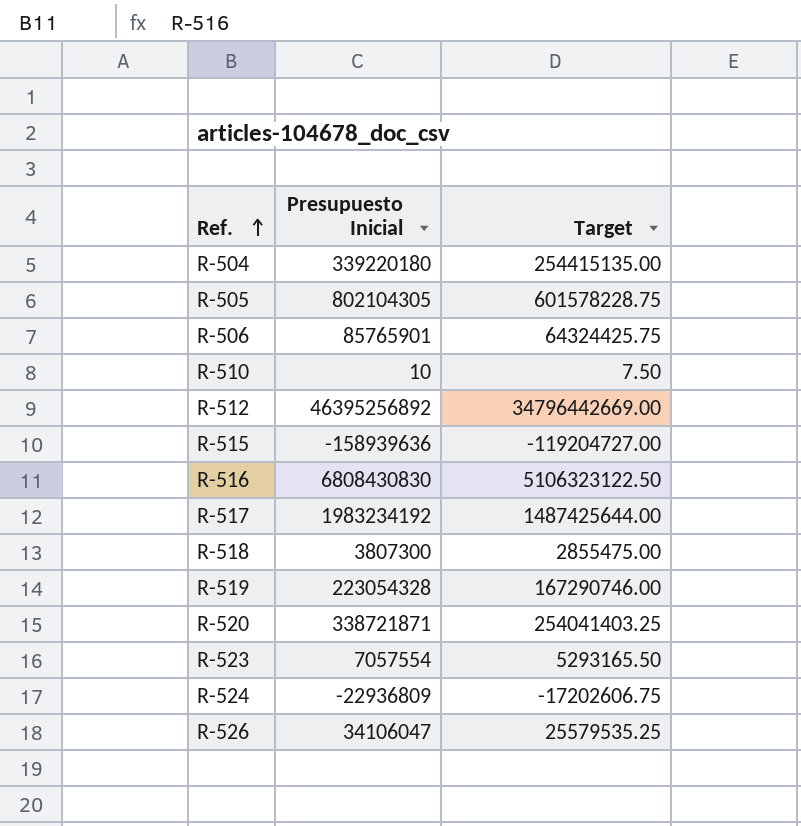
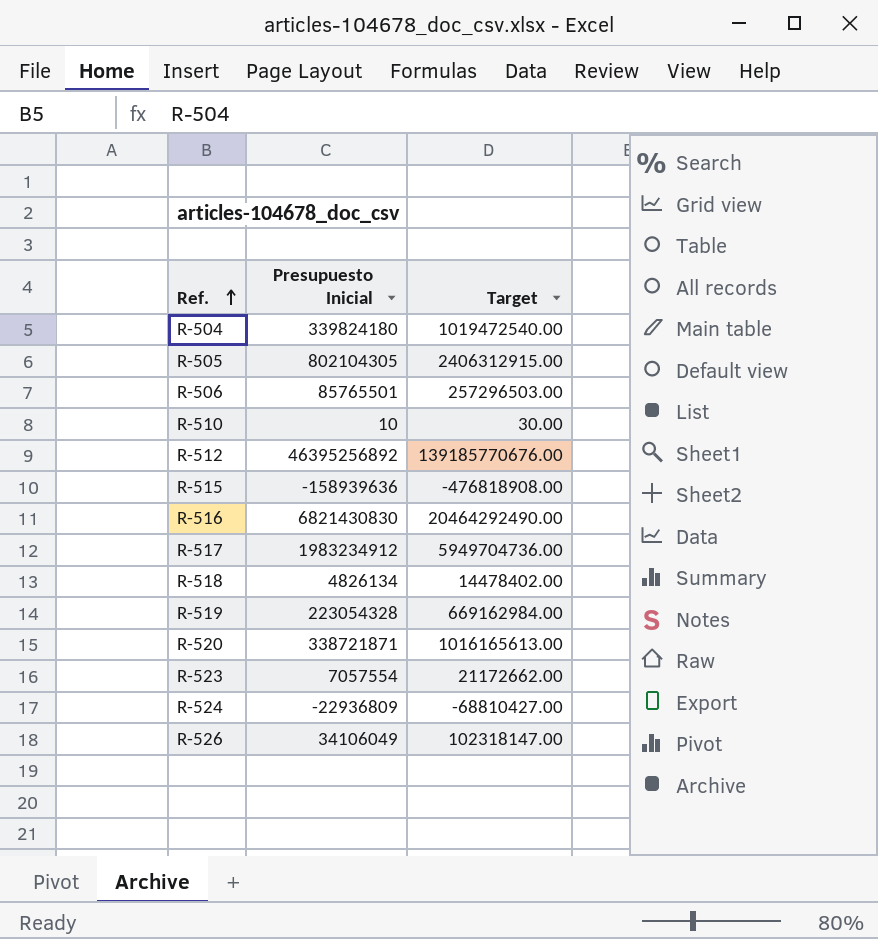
column Target | formula: [Presupuesto Inicial] * 0.75 -> [Presupuesto Inicial] * 3
R-504 | Presupuesto Inicial: 339220180 -> 339824180
R-506 | Presupuesto Inicial: 85765901 -> 85765501
R-516 | Presupuesto Inicial: 6808430830 -> 6821430830
R-517 | Presupuesto Inicial: 1983234192 -> 1983234912
R-518 | Presupuesto Inicial: 3807300 -> 4826134
R-526 | Presupuesto Inicial: 34106047 -> 34106049

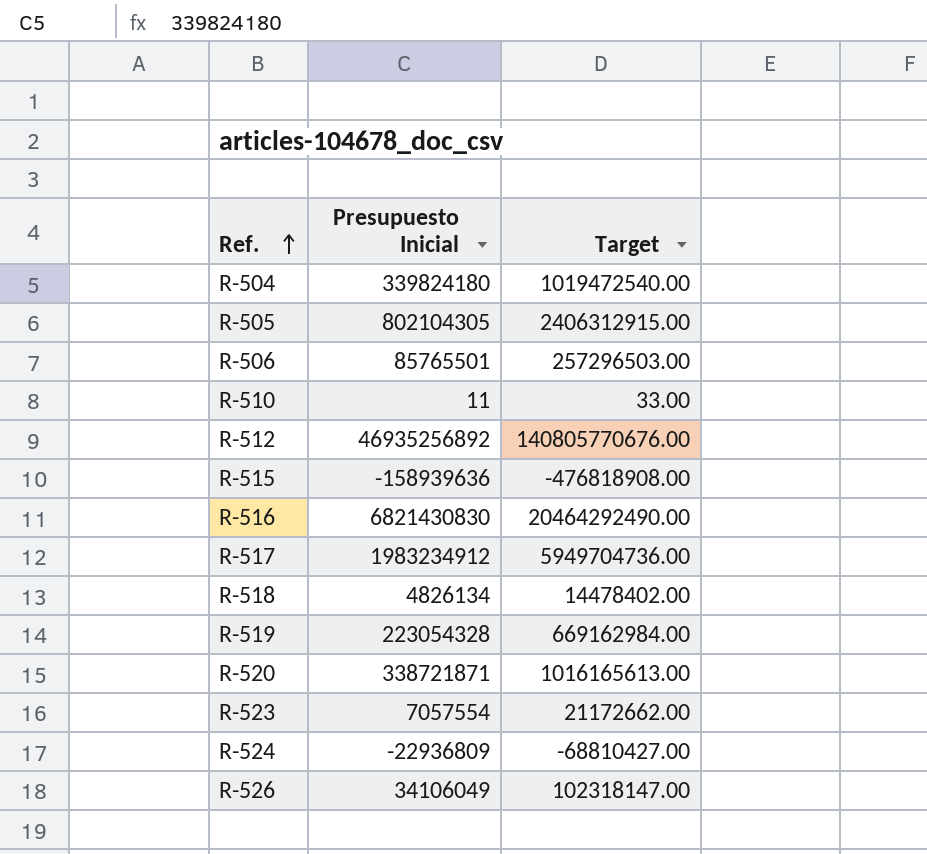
R-510 | Presupuesto Inicial: 10 -> 11
R-510 | Target: 30.00 -> 33.00
R-512 | Presupuesto Inicial: 46395256892 -> 46935256892
R-512 | Target: 139185770676.00 -> 140805770676.00

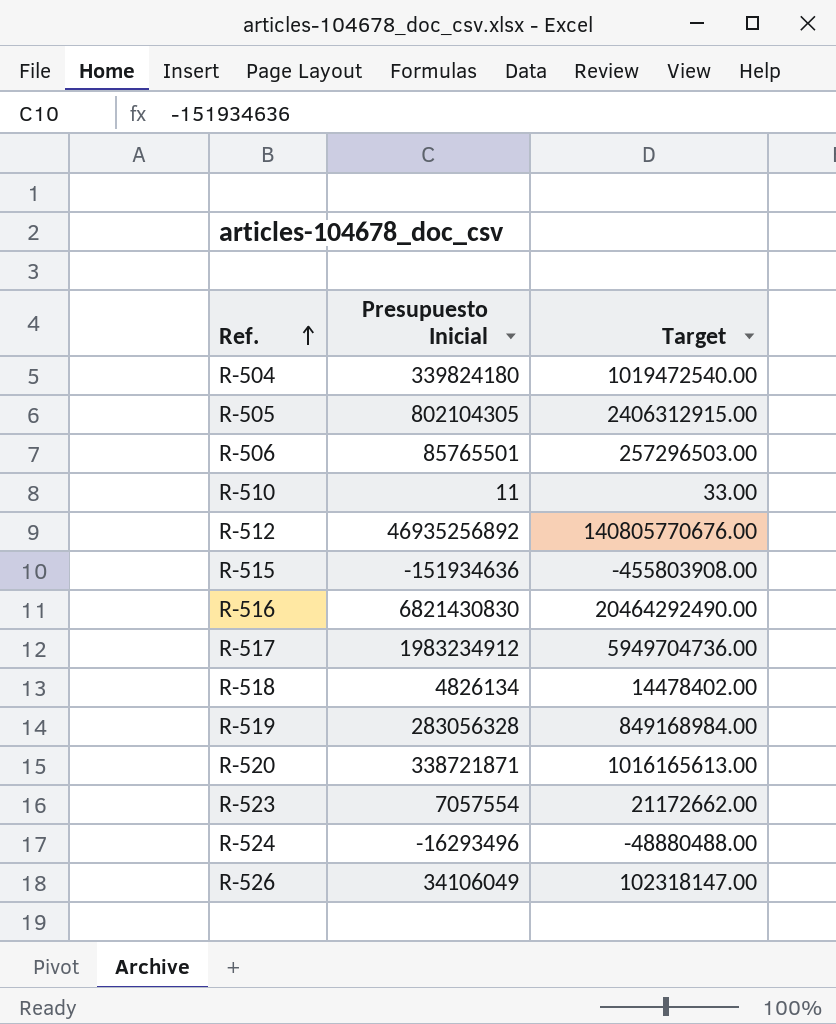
R-515 | Presupuesto Inicial: -158939636 -> -151934636
R-515 | Target: -476818908.00 -> -455803908.00
R-519 | Presupuesto Inicial: 223054328 -> 283056328
R-519 | Target: 669162984.00 -> 849168984.00
R-524 | Presupuesto Inicial: -22936809 -> -16293496
R-524 | Target: -68810427.00 -> -48880488.00

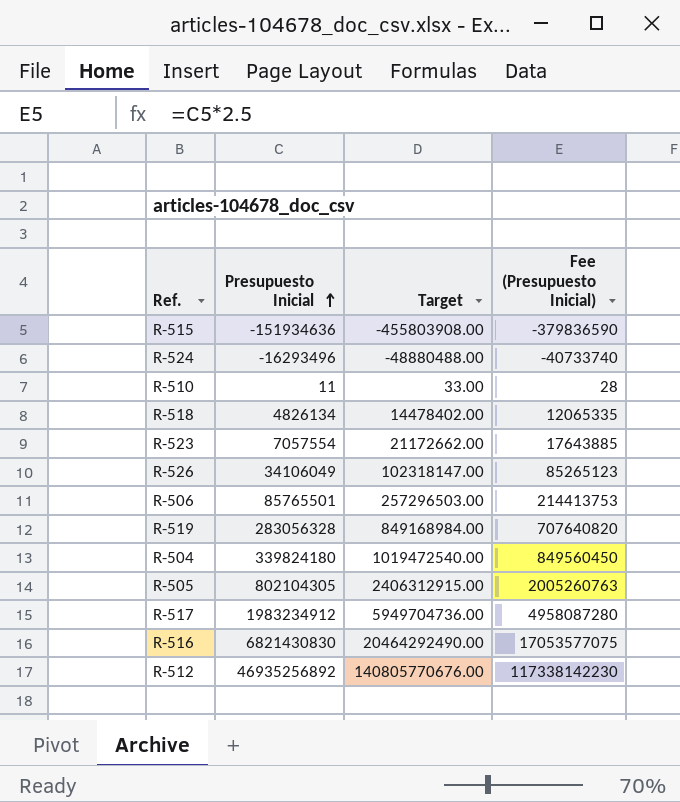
row order: Ref. ascending -> Presupuesto Inicial ascending
column Fee (Presupuesto Inicial) | formula: none -> [Presupuesto Inicial] * 2.5
row R-520: 338721871 | 1016165613.00 -> none

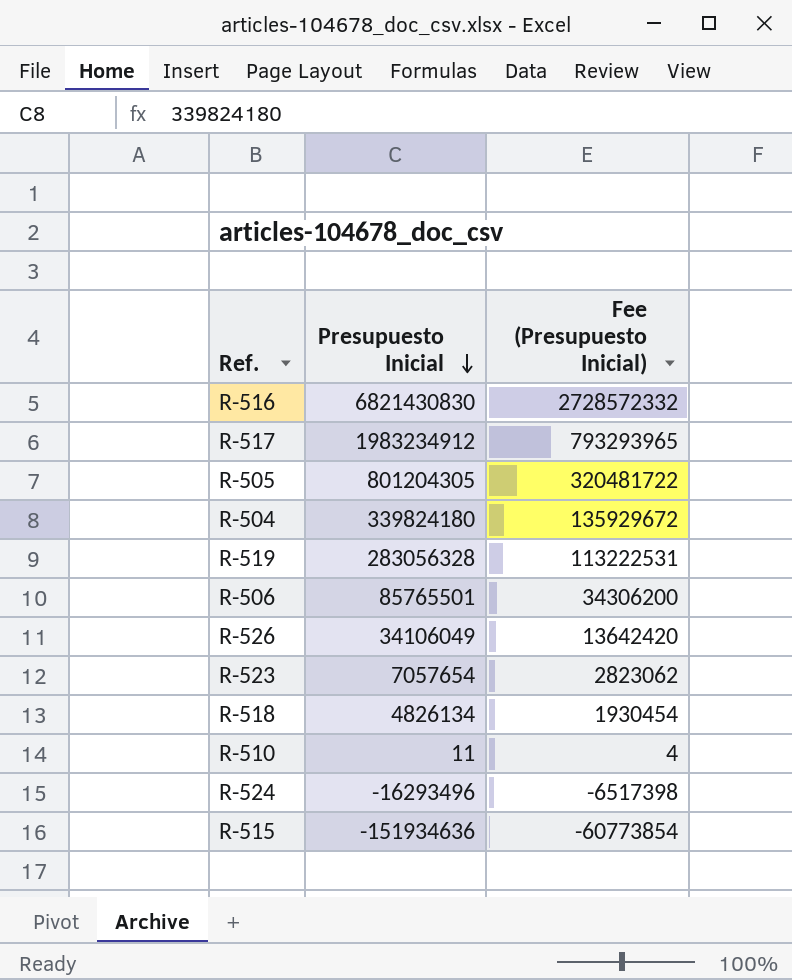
row order: Presupuesto Inicial ascending -> Presupuesto Inicial descending
column Target | formula: [Presupuesto Inicial] * 3 -> none
column Fee (Presupuesto Inicial) | formula: [Presupuesto Inicial] * 2.5 -> [Presupuesto Inicial] * 0.4
row R-512: 46935256892 | 140805770676.00 | 117338142230 -> none
R-505 | Presupuesto Inicial: 802104305 -> 801204305
R-523 | Presupuesto Inicial: 7057554 -> 7057654

